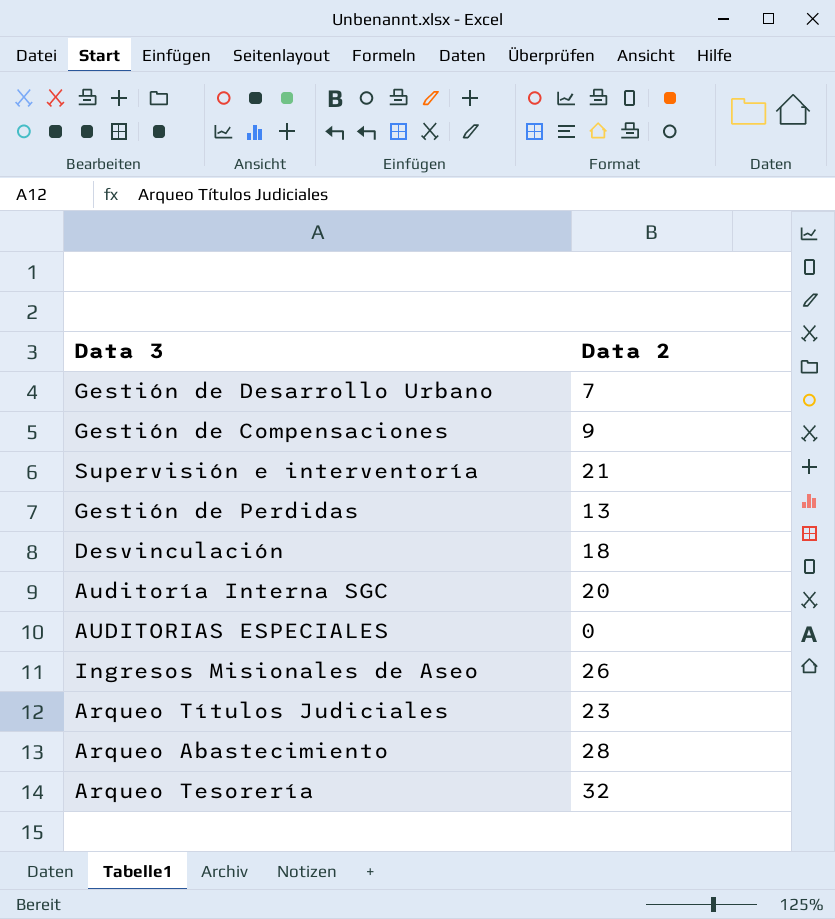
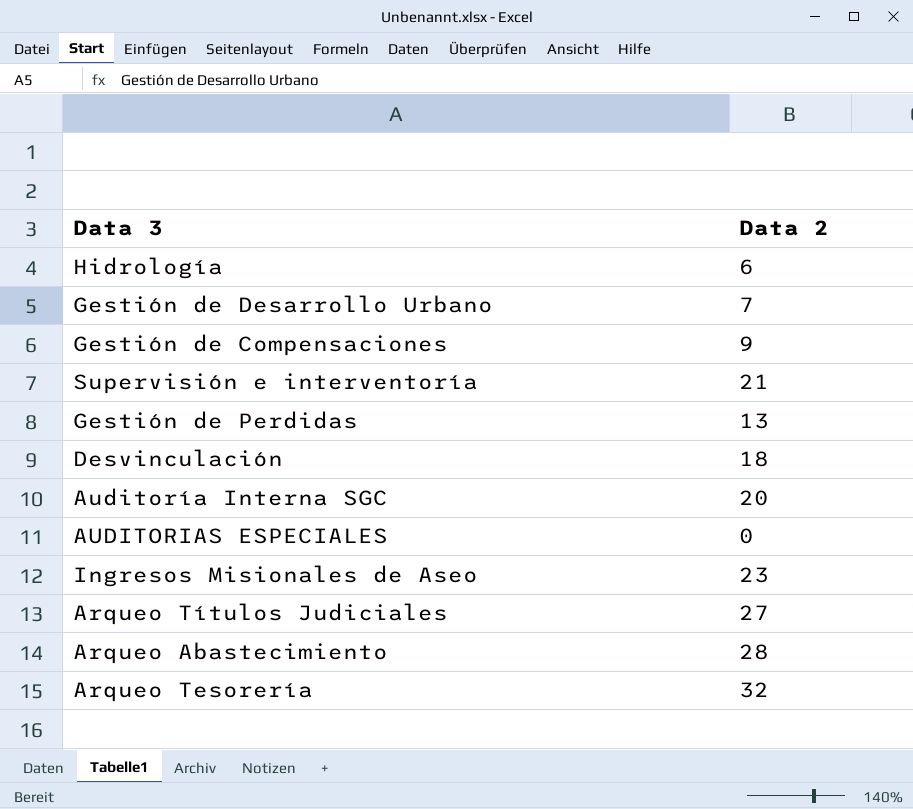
row Hidrología: none -> 6
Ingresos Misionales de Aseo | Data 2: 26 -> 23
Arqueo Títulos Judiciales | Data 2: 23 -> 27

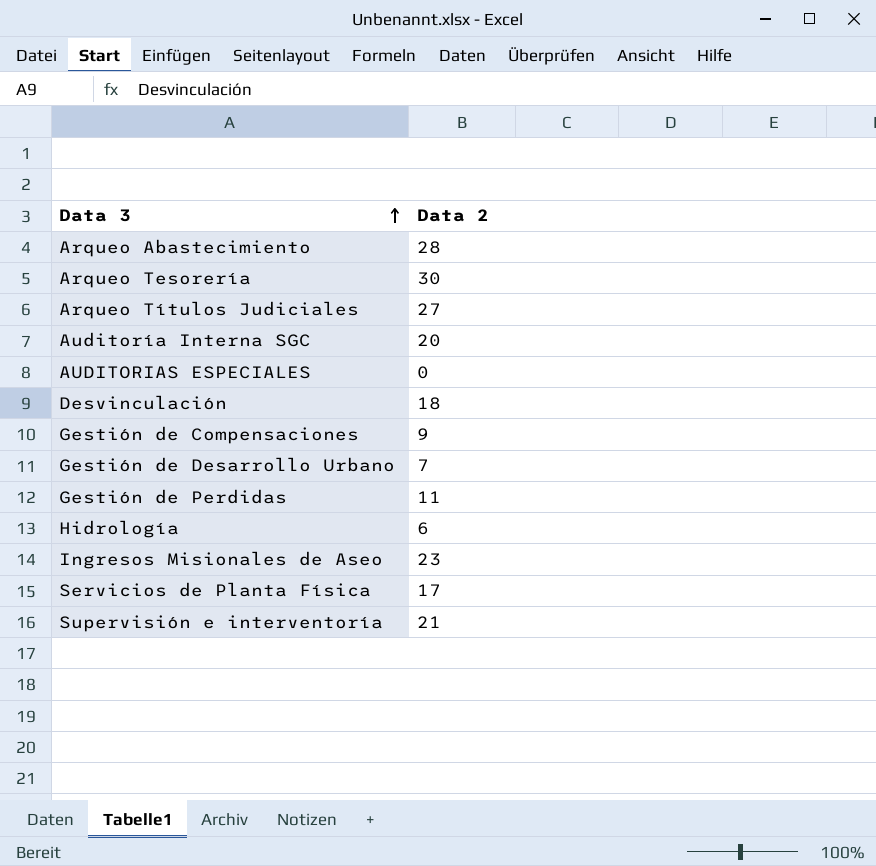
row order: none -> Data 3 ascending
Arqueo Tesorería | Data 2: 32 -> 30
Gestión de Perdidas | Data 2: 13 -> 11
row Servicios de Planta Física: none -> 17

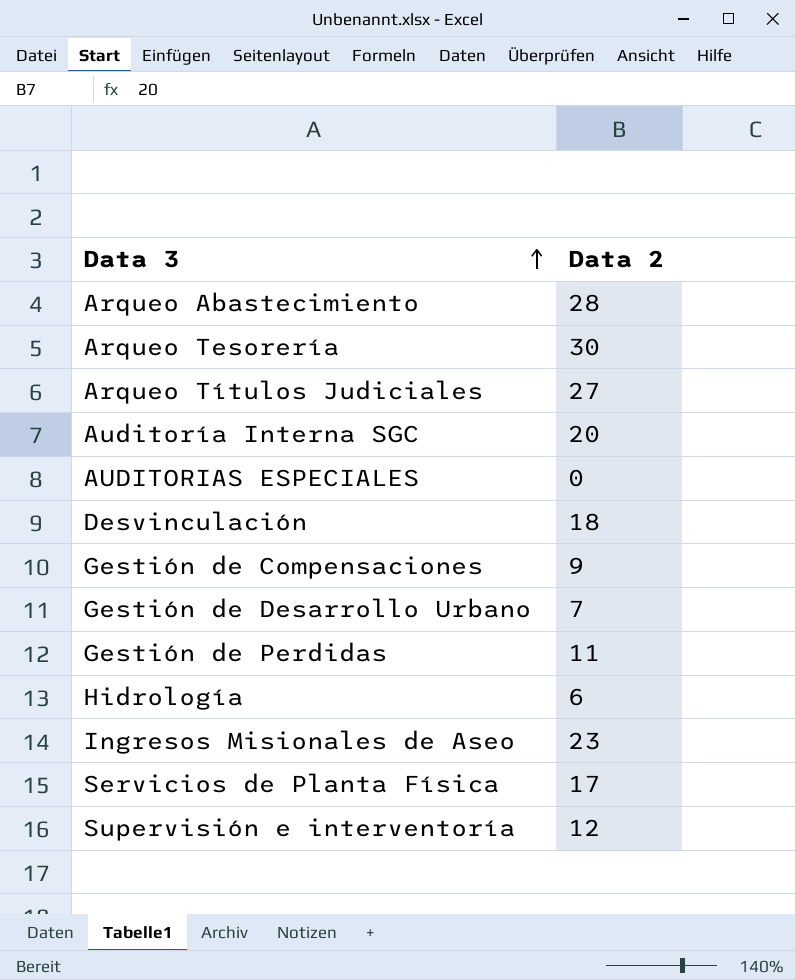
Supervisión e interventoría | Data 2: 21 -> 12

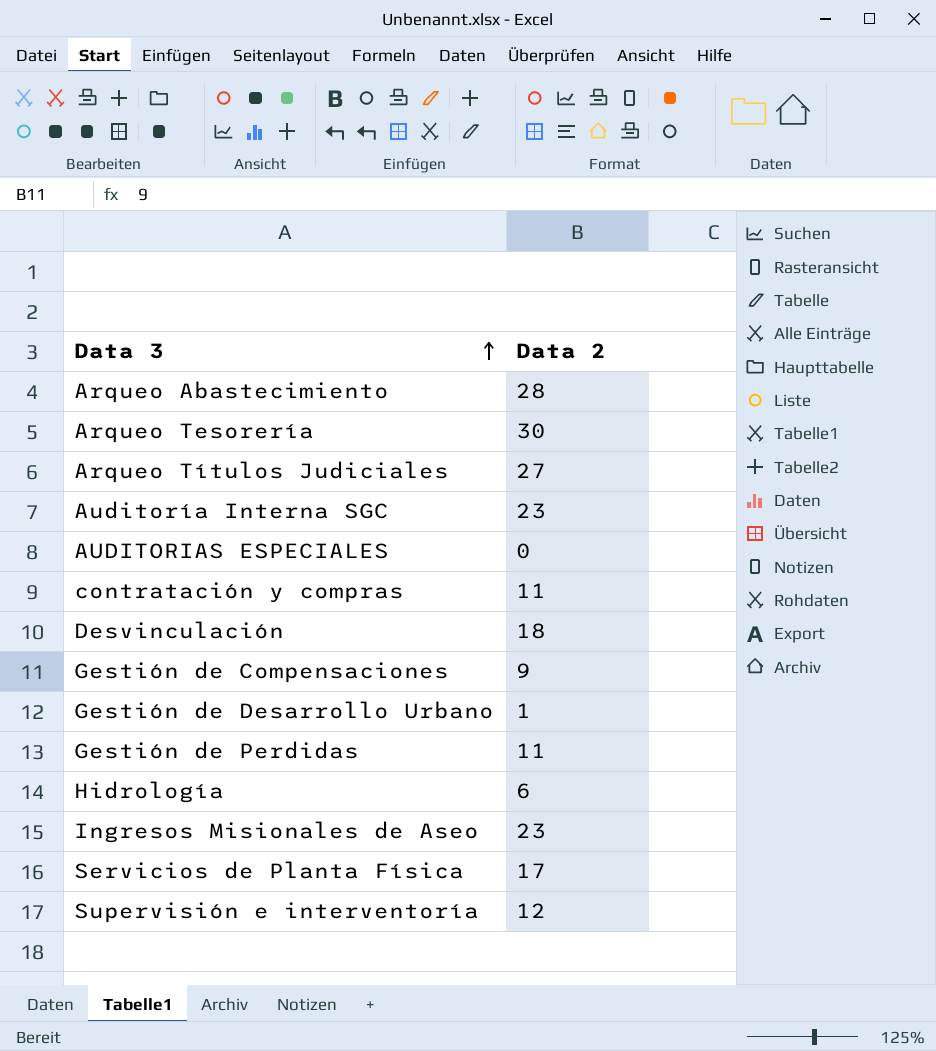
Auditoría Interna SGC | Data 2: 20 -> 23
row contratación y compras: none -> 11
Gestión de Desarrollo Urbano | Data 2: 7 -> 1

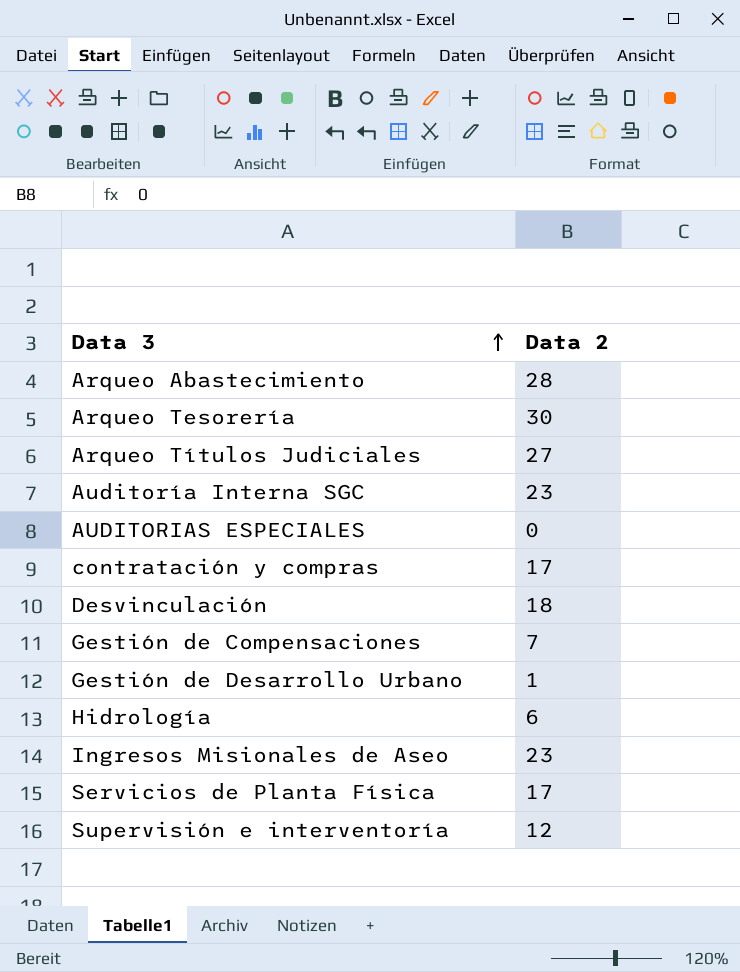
row Gestión de Perdidas: 11 -> none
contratación y compras | Data 2: 11 -> 17
Gestión de Compensaciones | Data 2: 9 -> 7

